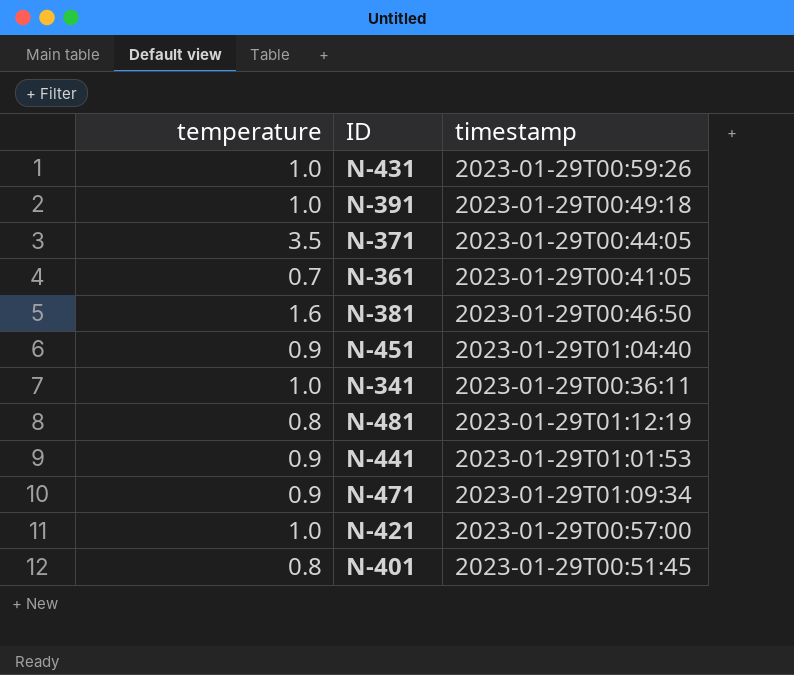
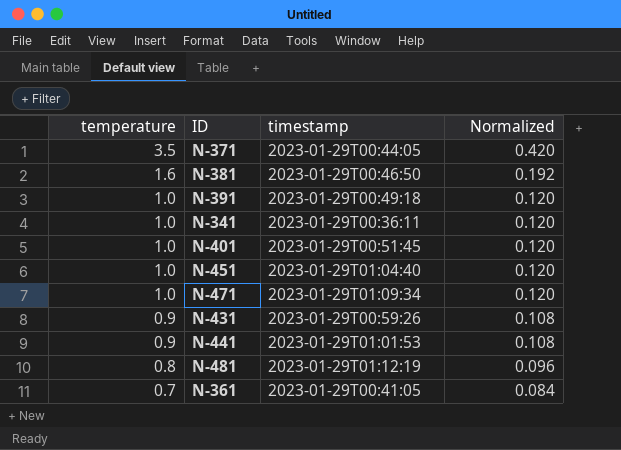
row order: none -> temperature descending
column Normalized | formula: none -> [temperature] * 0.12
row N-421: 1.0 | 2023-01-29T00:57:00 -> none
N-401 | temperature: 0.8 -> 1.0
N-451 | temperature: 0.9 -> 1.0
N-471 | temperature: 0.9 -> 1.0
N-431 | temperature: 1.0 -> 0.9

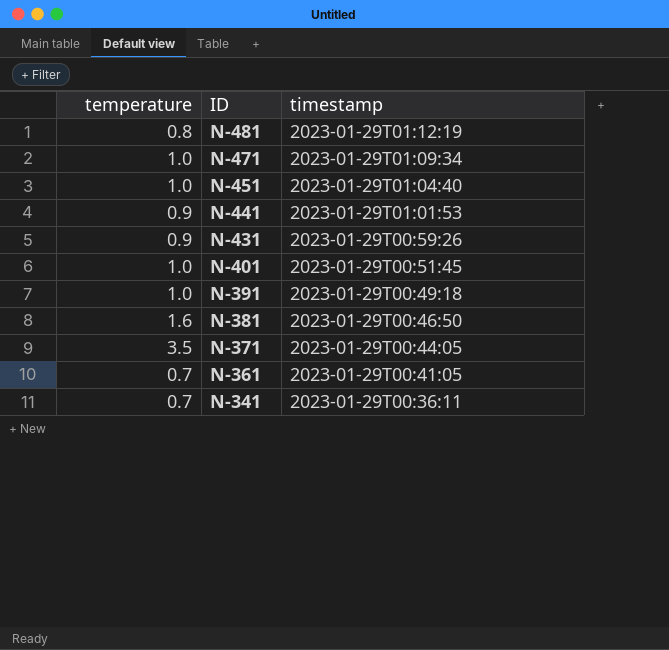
row order: temperature descending -> ID descending
column Normalized | formula: [temperature] * 0.12 -> none
N-341 | temperature: 1.0 -> 0.7

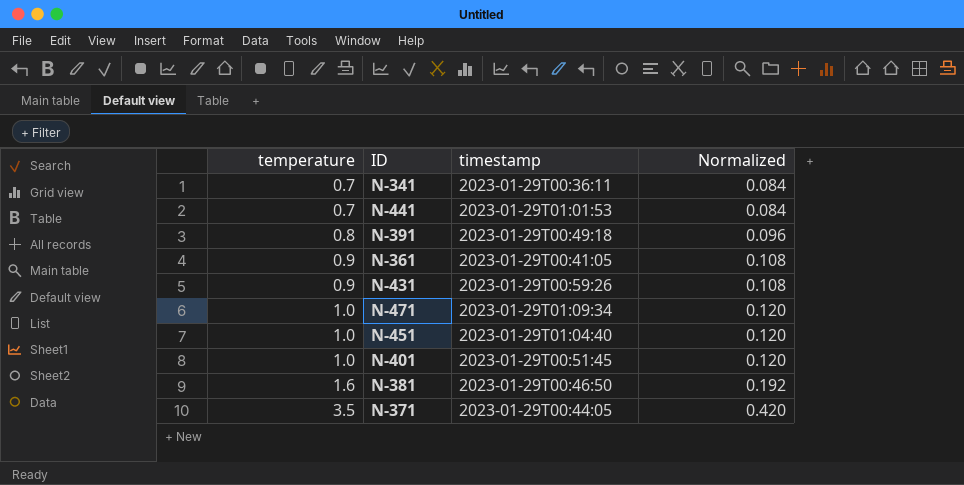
row order: ID descending -> temperature ascending
column Normalized | formula: none -> [temperature] * 0.12
row N-481: 0.8 | 2023-01-29T01:12:19 -> none
N-441 | temperature: 0.9 -> 0.7
N-391 | temperature: 1.0 -> 0.8
N-361 | temperature: 0.7 -> 0.9

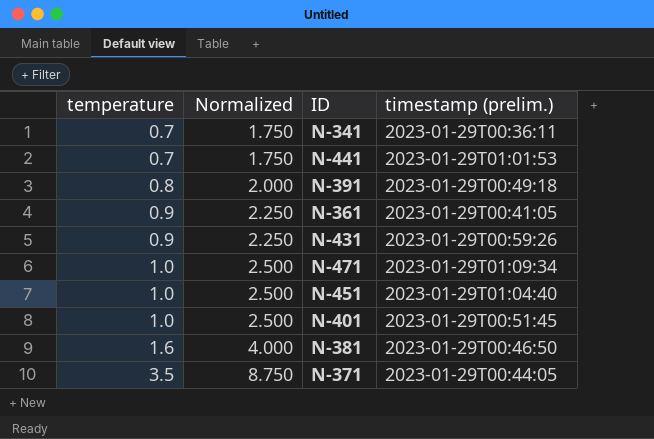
column Normalized | formula: [temperature] * 0.12 -> [temperature] * 2.5
column Normalized | position: 4 -> 2
column name: timestamp -> timestamp (prelim.)

